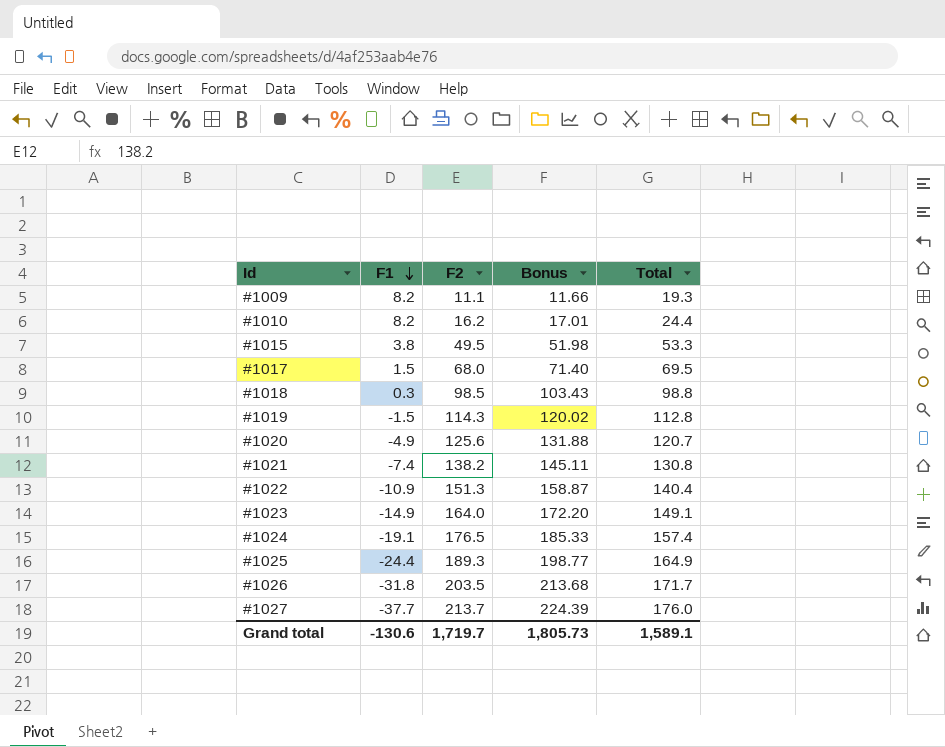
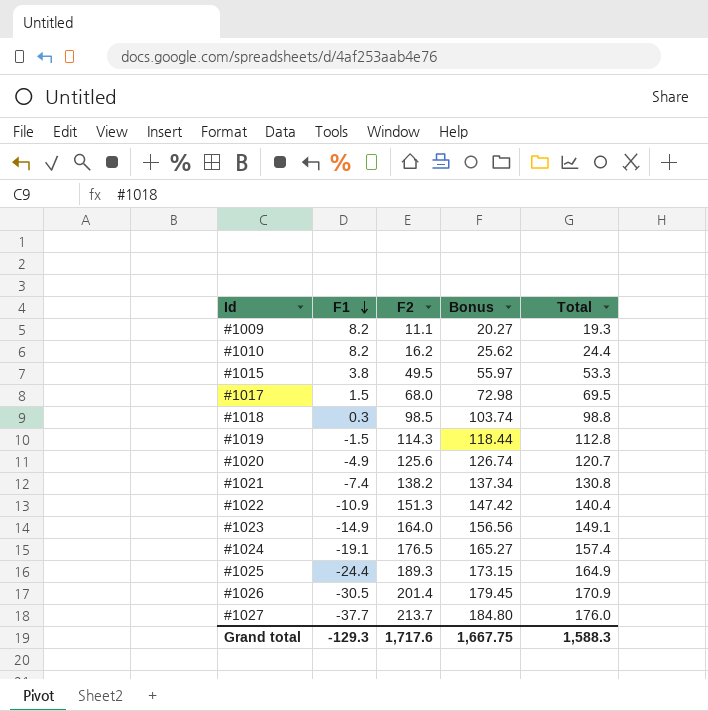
column Bonus | formula: [F2] * 1.05 -> [Total] * 1.05
#1026 | F1: -31.8 -> -30.5
#1026 | F2: 203.5 -> 201.4
#1026 | Total: 171.7 -> 170.9
Grand total | F1: -130.6 -> -129.3
Grand total | F2: 1,719.7 -> 1,717.6
Grand total | Bonus: 1,805.73 -> 1,667.75
Grand total | Total: 1,589.1 -> 1,588.3

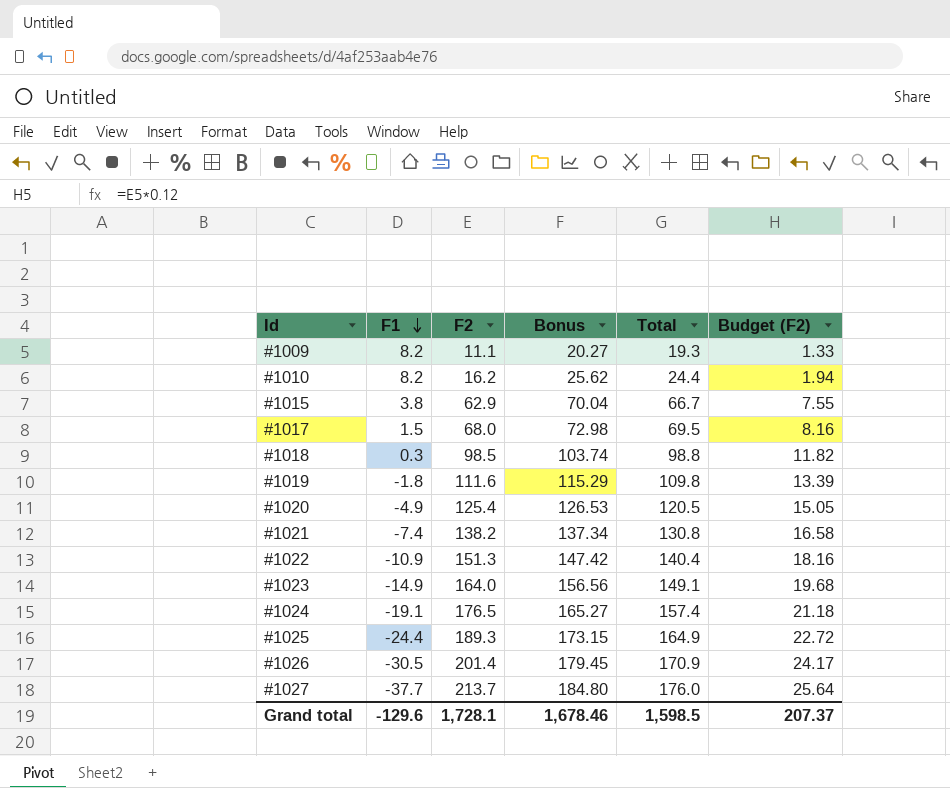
column Budget (F2) | formula: none -> [F2] * 0.12
#1015 | F2: 49.5 -> 62.9
#1015 | Bonus: 55.97 -> 70.04
#1015 | Total: 53.3 -> 66.7
#1019 | F1: -1.5 -> -1.8
#1019 | F2: 114.3 -> 111.6
#1019 | Bonus: 118.44 -> 115.29
#1019 | Total: 112.8 -> 109.8
#1020 | F2: 125.6 -> 125.4
#1020 | Bonus: 126.74 -> 126.53
#1020 | Total: 120.7 -> 120.5
Grand total | F1: -129.3 -> -129.6
Grand total | F2: 1,717.6 -> 1,728.1
Grand total | Bonus: 1,667.75 -> 1,678.46
Grand total | Total: 1,588.3 -> 1,598.5

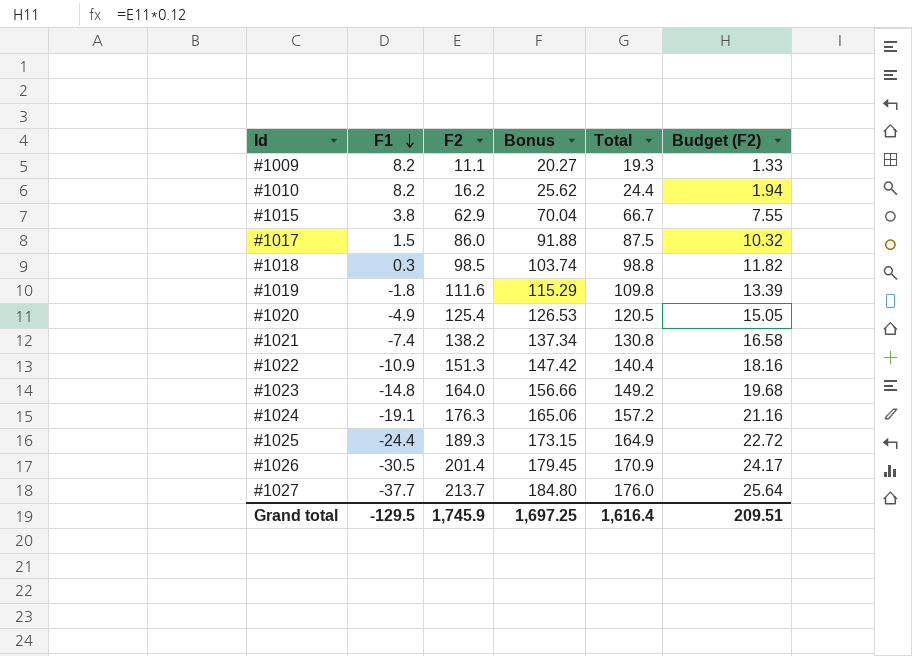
#1017 | F2: 68.0 -> 86.0
#1017 | Bonus: 72.98 -> 91.88
#1017 | Total: 69.5 -> 87.5
#1017 | Budget (F2): 8.16 -> 10.32
#1023 | F1: -14.9 -> -14.8
#1023 | Bonus: 156.56 -> 156.66
#1023 | Total: 149.1 -> 149.2
#1024 | F2: 176.5 -> 176.3
#1024 | Bonus: 165.27 -> 165.06
#1024 | Total: 157.4 -> 157.2
#1024 | Budget (F2): 21.18 -> 21.16
Grand total | F1: -129.6 -> -129.5
Grand total | F2: 1,728.1 -> 1,745.9
Grand total | Bonus: 1,678.46 -> 1,697.25
Grand total | Total: 1,598.5 -> 1,616.4
Grand total | Budget (F2): 207.37 -> 209.51

